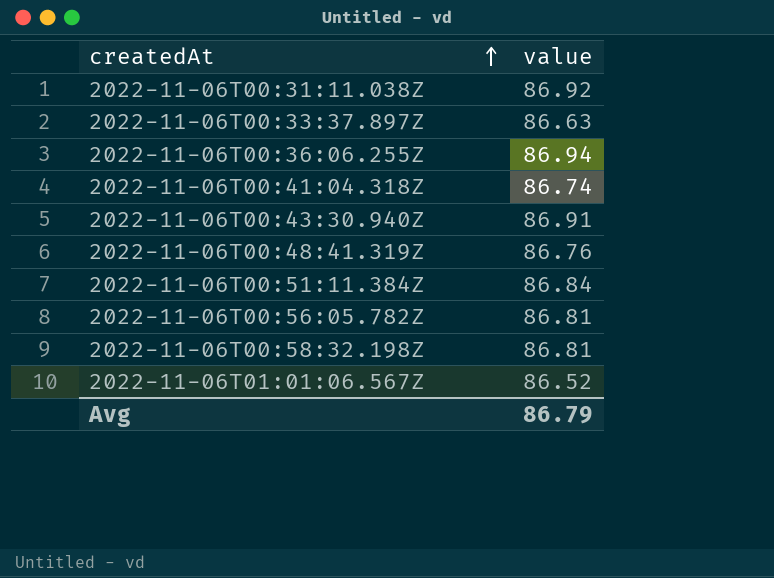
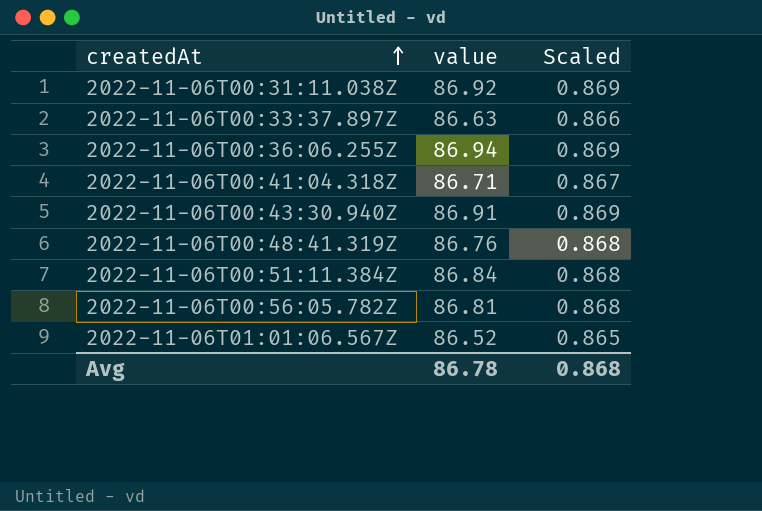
column Scaled | formula: none -> [value] * 0.01
row 2022-11-06T00:58:32.198Z: 86.81 -> none
2022-11-06T00:41:04.318Z | value: 86.74 -> 86.71
Avg | value: 86.79 -> 86.78

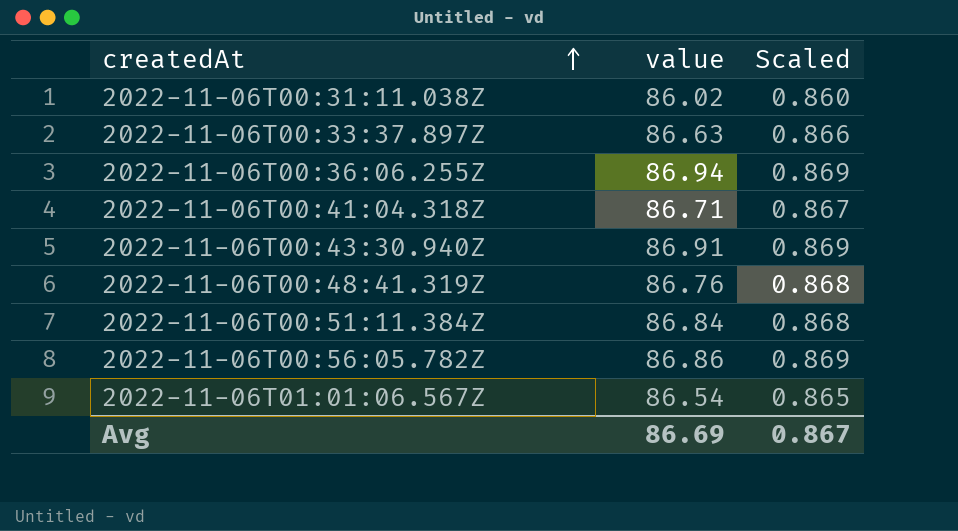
2022-11-06T00:31:11.038Z | value: 86.92 -> 86.02
2022-11-06T00:31:11.038Z | Scaled: 0.869 -> 0.860
2022-11-06T00:56:05.782Z | value: 86.81 -> 86.86
2022-11-06T00:56:05.782Z | Scaled: 0.868 -> 0.869
2022-11-06T01:01:06.567Z | value: 86.52 -> 86.54
Avg | value: 86.78 -> 86.69
Avg | Scaled: 0.868 -> 0.867

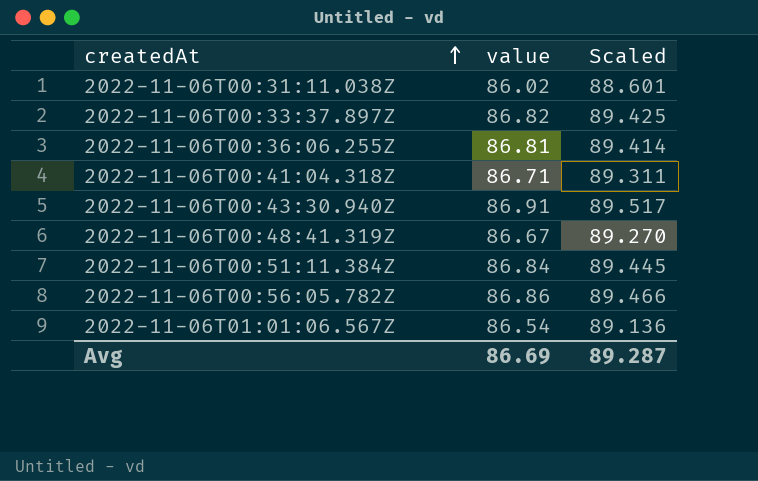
column Scaled | formula: [value] * 0.01 -> [value] * 1.03
2022-11-06T00:33:37.897Z | value: 86.63 -> 86.82
2022-11-06T00:36:06.255Z | value: 86.94 -> 86.81
2022-11-06T00:48:41.319Z | value: 86.76 -> 86.67
Avg | Scaled: 0.867 -> 89.287

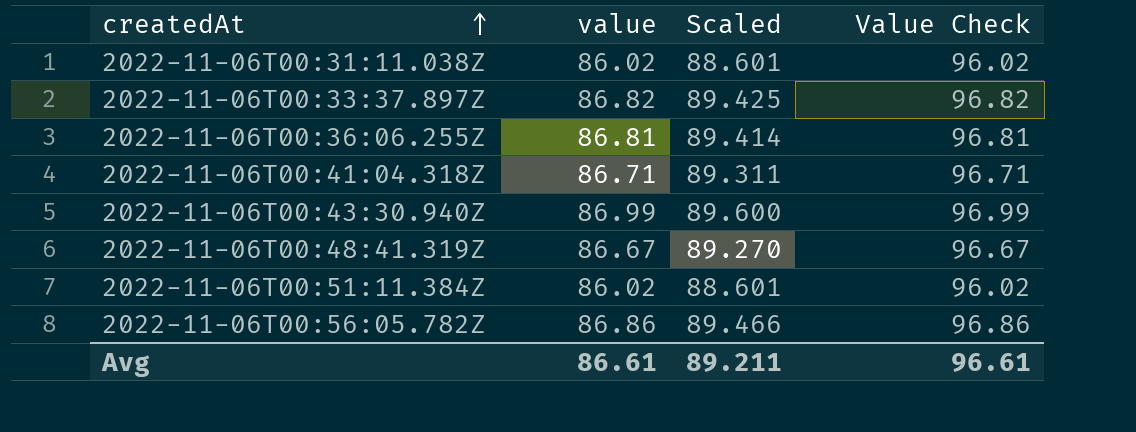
column Value Check | formula: none -> [value] + 10
row 2022-11-06T01:01:06.567Z: 86.54 | 89.136 -> none
2022-11-06T00:43:30.940Z | value: 86.91 -> 86.99
2022-11-06T00:43:30.940Z | Scaled: 89.517 -> 89.600
2022-11-06T00:51:11.384Z | value: 86.84 -> 86.02
2022-11-06T00:51:11.384Z | Scaled: 89.445 -> 88.601
Avg | value: 86.69 -> 86.61
Avg | Scaled: 89.287 -> 89.211

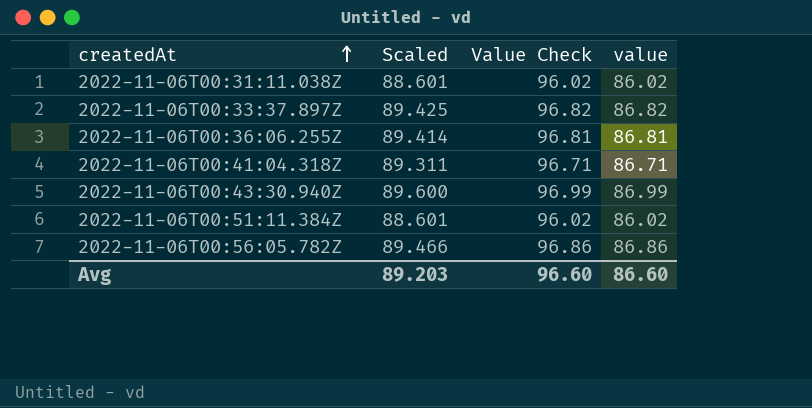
column value | position: 2 -> 4
row 2022-11-06T00:48:41.319Z: 86.67 | 89.270 | 96.67 -> none
Avg | Scaled: 89.211 -> 89.203
Avg | Value Check: 96.61 -> 96.60
Avg | value: 86.61 -> 86.60

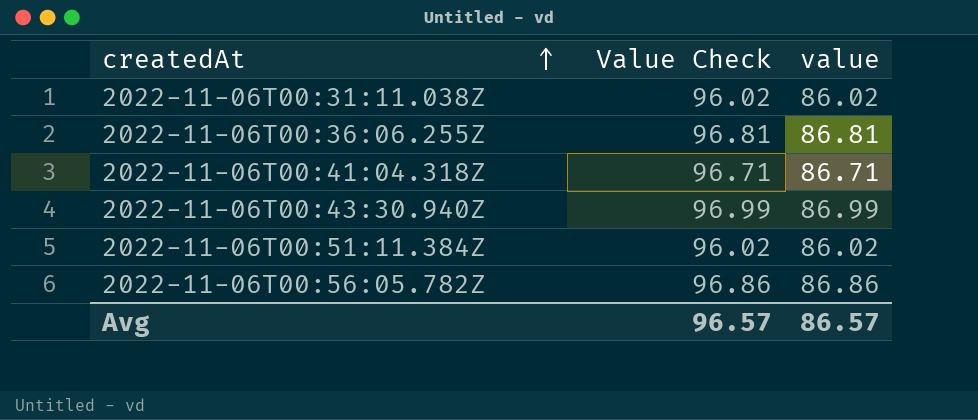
column Scaled | formula: [value] * 1.03 -> none
row 2022-11-06T00:33:37.897Z: 89.425 | 96.82 | 86.82 -> none
Avg | Value Check: 96.60 -> 96.57
Avg | value: 86.60 -> 86.57

